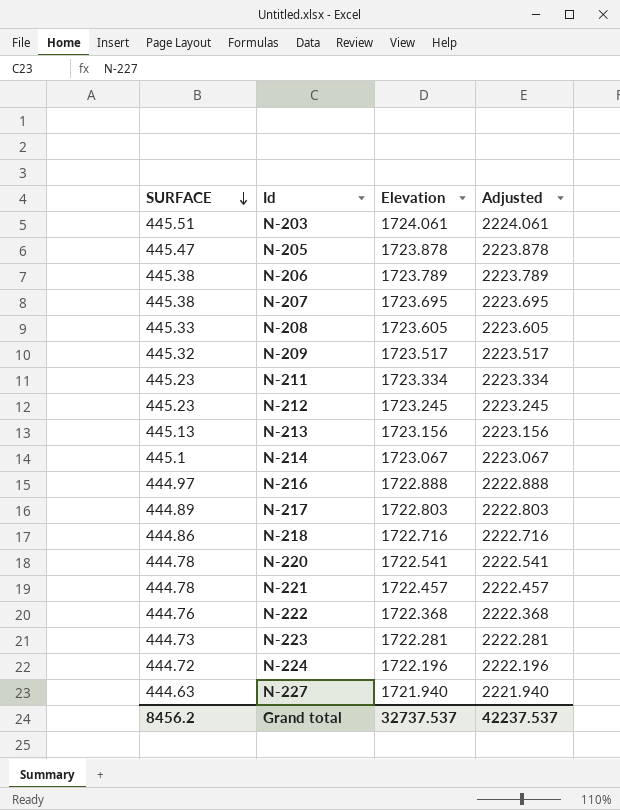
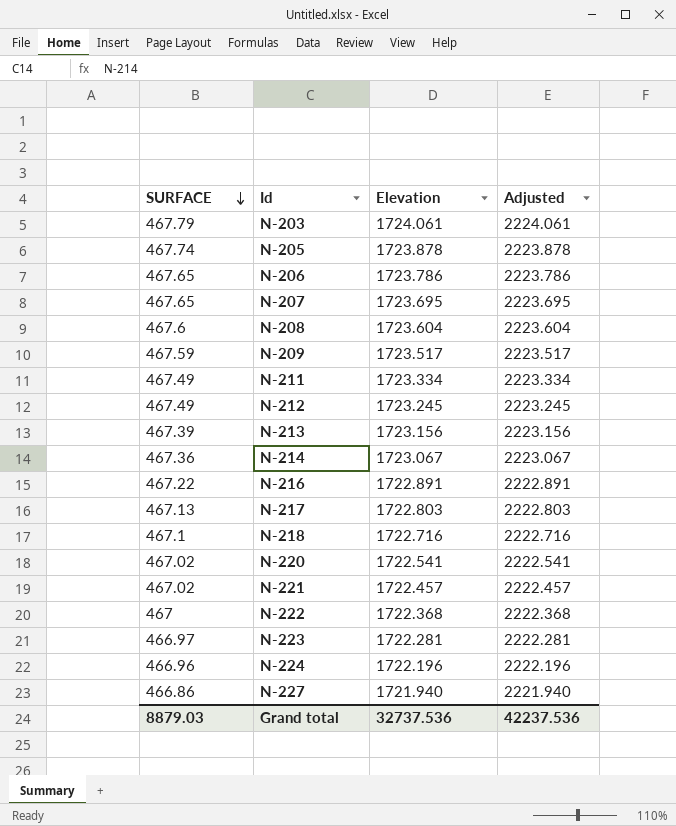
N-203 | SURFACE: 445.51 -> 467.79
N-205 | SURFACE: 445.47 -> 467.74
N-206 | SURFACE: 445.38 -> 467.65
N-206 | Elevation: 1723.789 -> 1723.786
N-206 | Adjusted: 2223.789 -> 2223.786
N-207 | SURFACE: 445.38 -> 467.65
N-208 | SURFACE: 445.33 -> 467.6
N-208 | Elevation: 1723.605 -> 1723.604
N-208 | Adjusted: 2223.605 -> 2223.604
N-209 | SURFACE: 445.32 -> 467.59
N-211 | SURFACE: 445.23 -> 467.49
N-212 | SURFACE: 445.23 -> 467.49
N-213 | SURFACE: 445.13 -> 467.39
N-214 | SURFACE: 445.1 -> 467.36
N-216 | SURFACE: 444.97 -> 467.22
N-216 | Elevation: 1722.888 -> 1722.891
N-216 | Adjusted: 2222.888 -> 2222.891
N-217 | SURFACE: 444.89 -> 467.13
N-218 | SURFACE: 444.86 -> 467.1
N-220 | SURFACE: 444.78 -> 467.02
N-221 | SURFACE: 444.78 -> 467.02
N-222 | SURFACE: 444.76 -> 467
N-223 | SURFACE: 444.73 -> 466.97
N-224 | SURFACE: 444.72 -> 466.96
N-227 | SURFACE: 444.63 -> 466.86
Grand total | SURFACE: 8456.2 -> 8879.03
Grand total | Elevation: 32737.537 -> 32737.536
Grand total | Adjusted: 42237.537 -> 42237.536

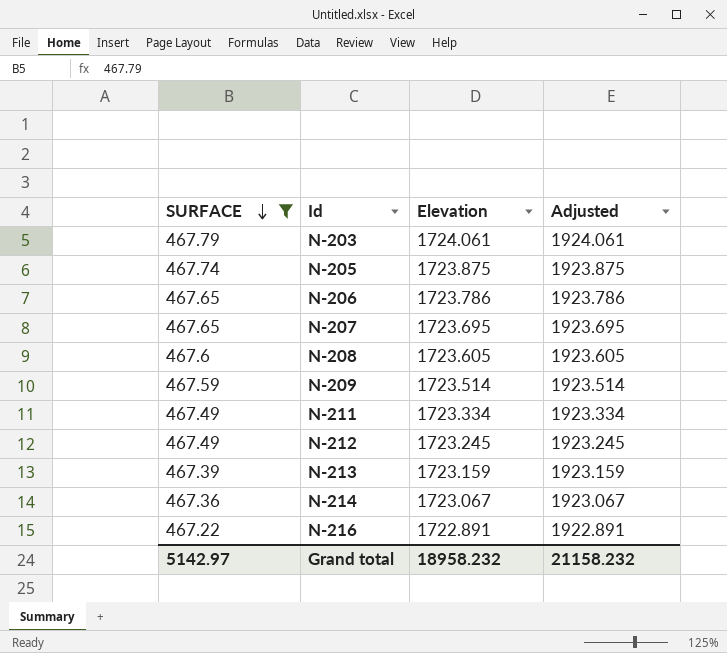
filter: none -> SURFACE >= 467.22
column Adjusted | formula: [Elevation] + 500 -> [Elevation] + 200
N-205 | Elevation: 1723.878 -> 1723.875
N-208 | Elevation: 1723.604 -> 1723.605
N-209 | Elevation: 1723.517 -> 1723.514
N-213 | Elevation: 1723.156 -> 1723.159
Grand total | SURFACE: 8879.03 -> 5142.97
Grand total | Elevation: 32737.536 -> 18958.232
Grand total | Adjusted: 42237.536 -> 21158.232

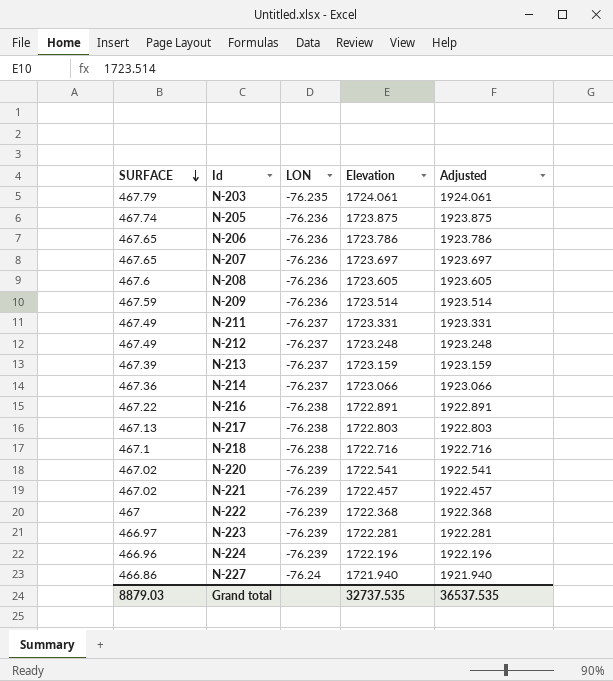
filter: SURFACE >= 467.22 -> none
column LON | position: none -> 3
N-207 | Elevation: 1723.695 -> 1723.697
N-207 | Adjusted: 1923.695 -> 1923.697
N-211 | Elevation: 1723.334 -> 1723.331
N-211 | Adjusted: 1923.334 -> 1923.331
N-212 | Elevation: 1723.245 -> 1723.248
N-212 | Adjusted: 1923.245 -> 1923.248
N-214 | Elevation: 1723.067 -> 1723.066
N-214 | Adjusted: 1923.067 -> 1923.066
Grand total | SURFACE: 5142.97 -> 8879.03
Grand total | Elevation: 18958.232 -> 32737.535
Grand total | Adjusted: 21158.232 -> 36537.535

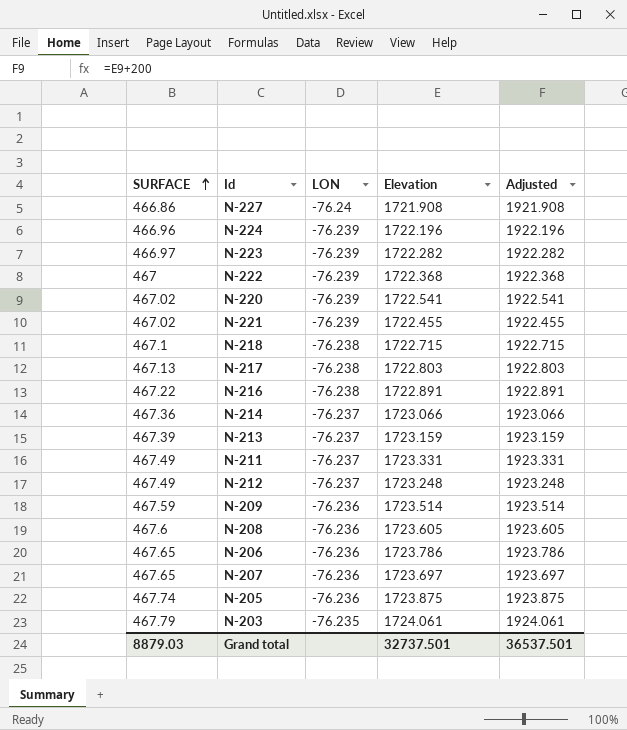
row order: SURFACE descending -> SURFACE ascending
N-227 | Elevation: 1721.940 -> 1721.908
N-227 | Adjusted: 1921.940 -> 1921.908
N-223 | Elevation: 1722.281 -> 1722.282
N-223 | Adjusted: 1922.281 -> 1922.282
N-221 | Elevation: 1722.457 -> 1722.455
N-221 | Adjusted: 1922.457 -> 1922.455
N-218 | Elevation: 1722.716 -> 1722.715
N-218 | Adjusted: 1922.716 -> 1922.715
Grand total | Elevation: 32737.535 -> 32737.501
Grand total | Adjusted: 36537.535 -> 36537.501

